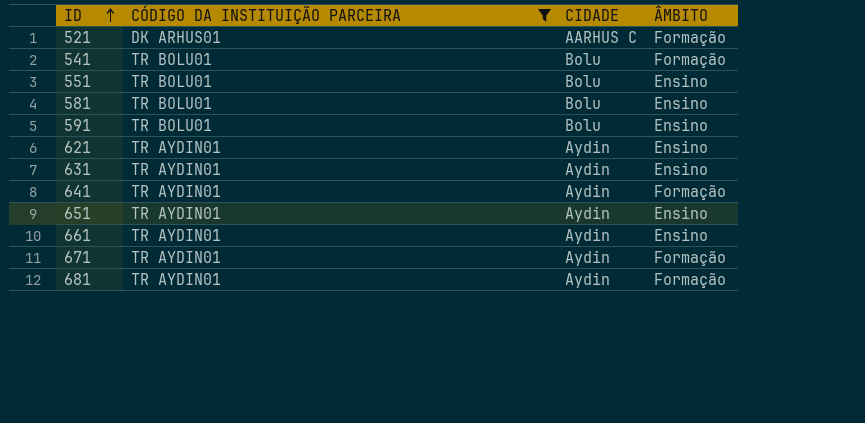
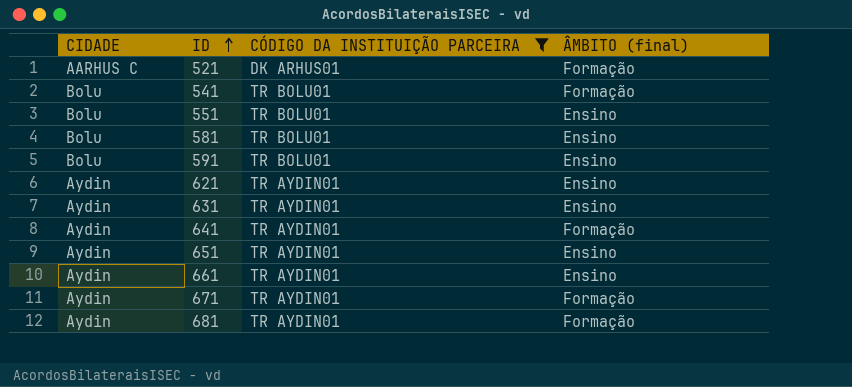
column CIDADE | position: 3 -> 1
column name: ÂMBITO -> ÂMBITO (final)

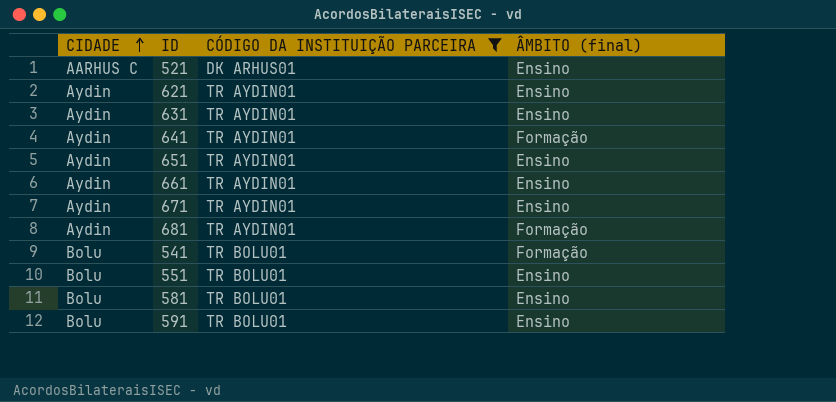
row order: ID ascending -> CIDADE ascending
521 | ÂMBITO (final): Formação -> Ensino
671 | ÂMBITO (final): Formação -> Ensino

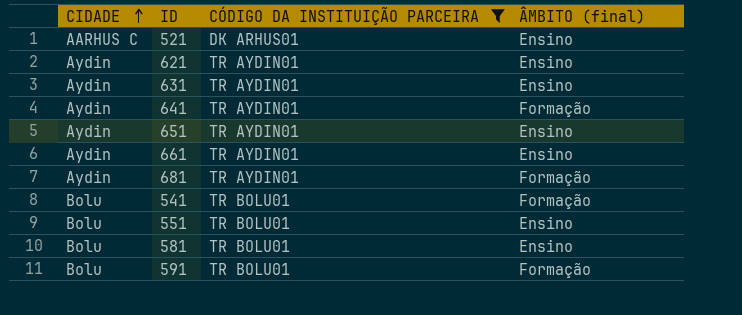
row 671: Aydin | TR AYDIN01 | Ensino -> none
591 | ÂMBITO (final): Ensino -> Formação

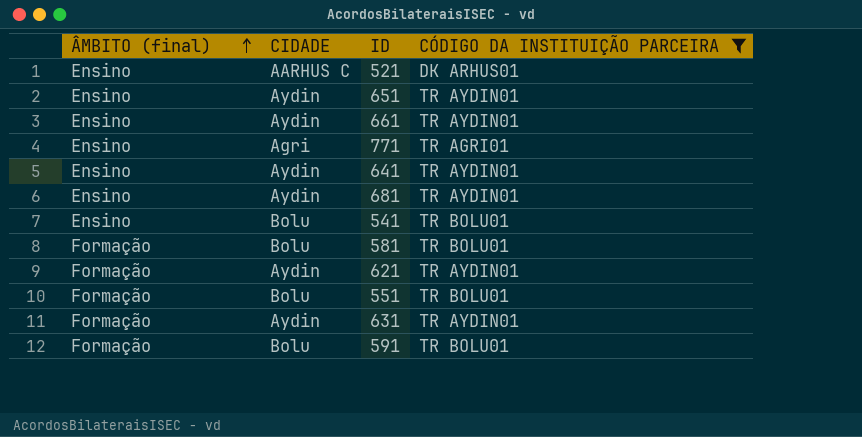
row order: CIDADE ascending -> ÂMBITO (final) ascending
column ÂMBITO (final) | position: 4 -> 1
row 771: none -> Ensino | Agri | TR AGRI01
641 | ÂMBITO (final): Formação -> Ensino
681 | ÂMBITO (final): Formação -> Ensino
541 | ÂMBITO (final): Formação -> Ensino
581 | ÂMBITO (final): Ensino -> Formação
621 | ÂMBITO (final): Ensino -> Formação
551 | ÂMBITO (final): Ensino -> Formação
631 | ÂMBITO (final): Ensino -> Formação

